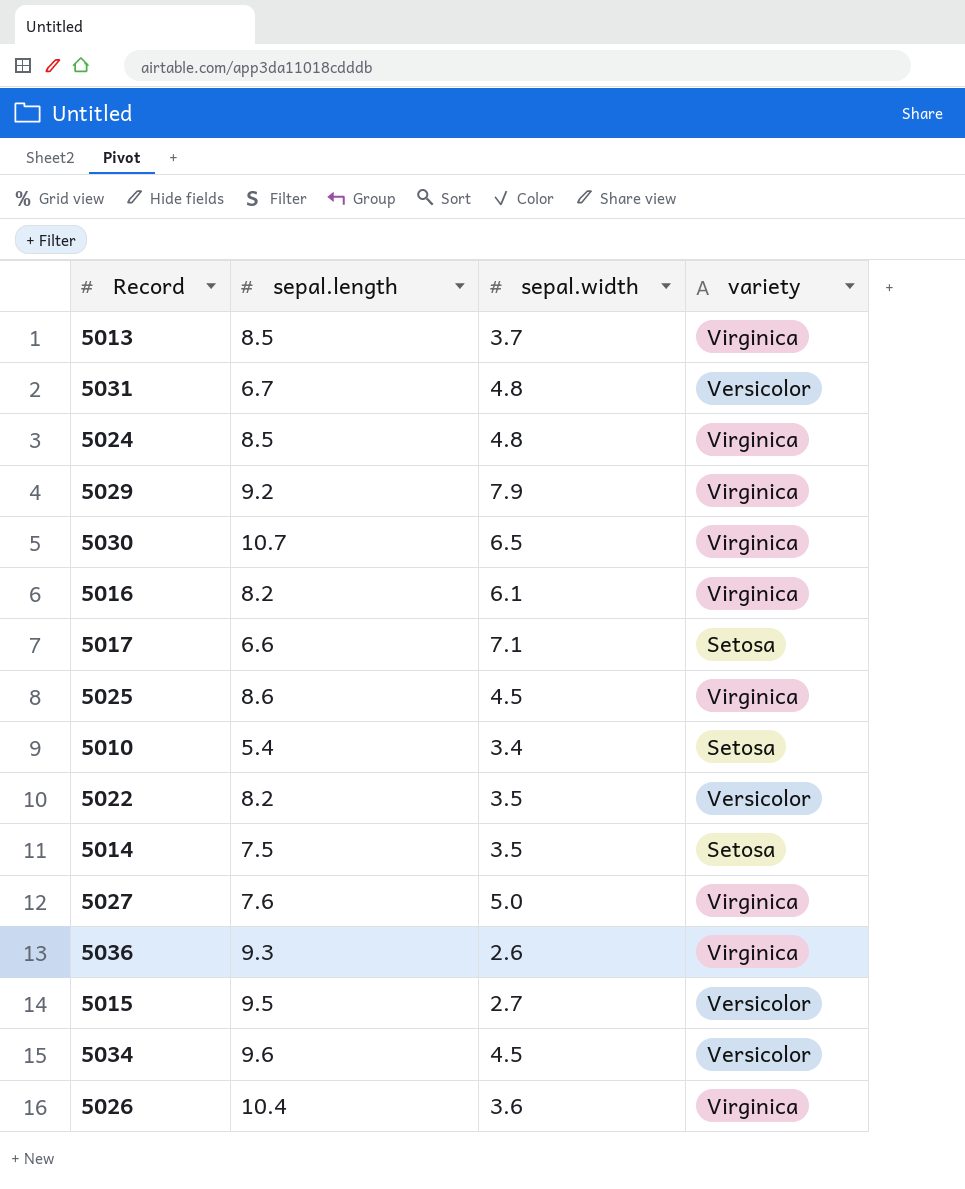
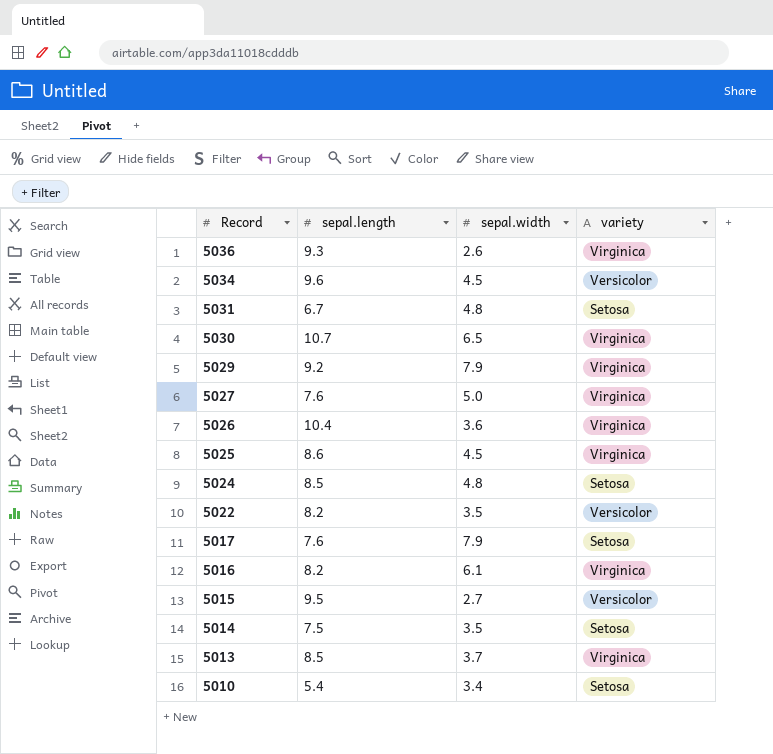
row order: none -> Record descending
5031 | variety: Versicolor -> Setosa
5024 | variety: Virginica -> Setosa
5017 | sepal.length: 6.6 -> 7.6
5017 | sepal.width: 7.1 -> 7.9

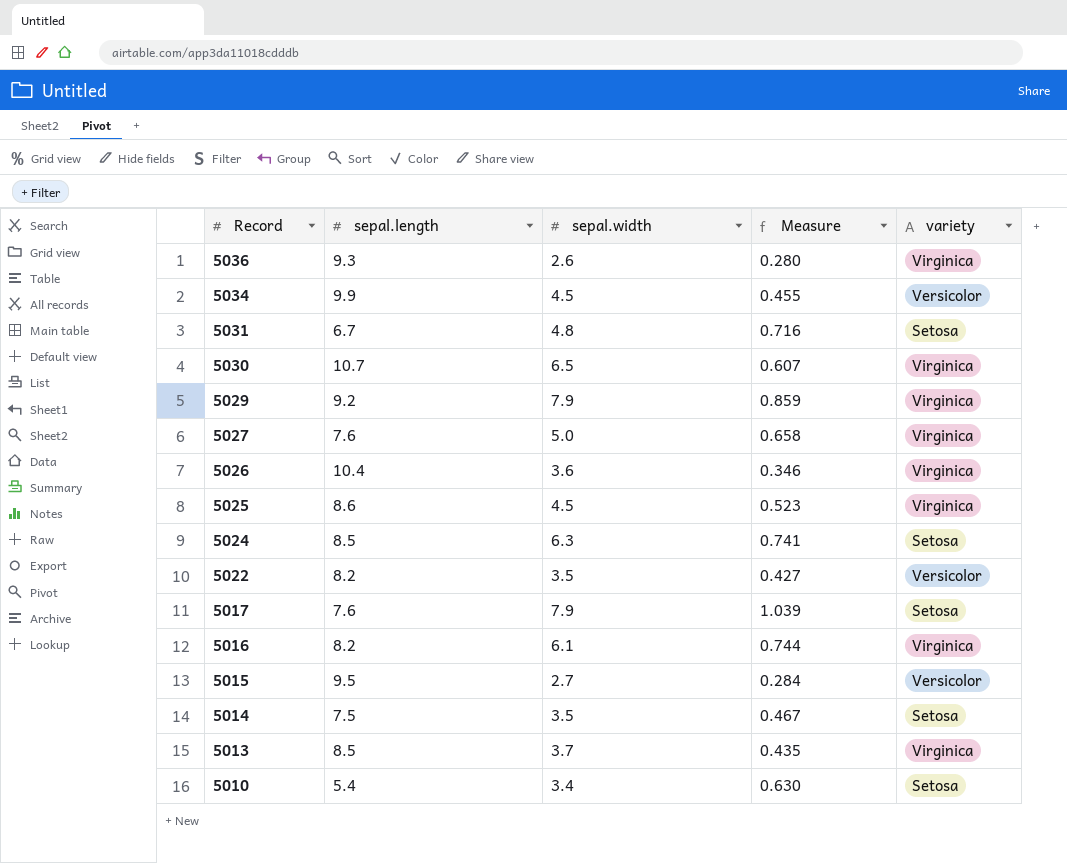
column Measure | formula: none -> [sepal.width] / [sepal.length]
5034 | sepal.length: 9.6 -> 9.9
5024 | sepal.width: 4.8 -> 6.3

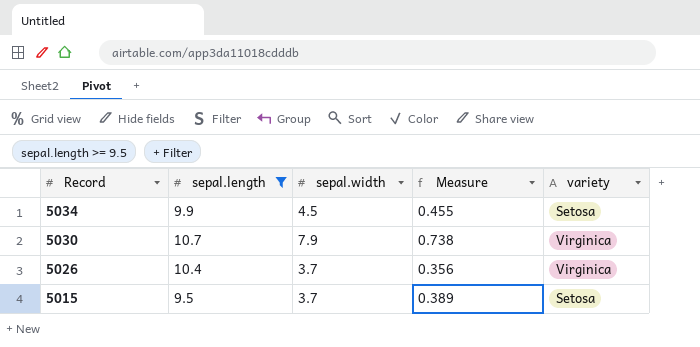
filter: none -> sepal.length >= 9.5
5034 | variety: Versicolor -> Setosa
5030 | sepal.width: 6.5 -> 7.9
5030 | Measure: 0.607 -> 0.738
5026 | sepal.width: 3.6 -> 3.7
5026 | Measure: 0.346 -> 0.356
5015 | sepal.width: 2.7 -> 3.7
5015 | Measure: 0.284 -> 0.389
5015 | variety: Versicolor -> Setosa

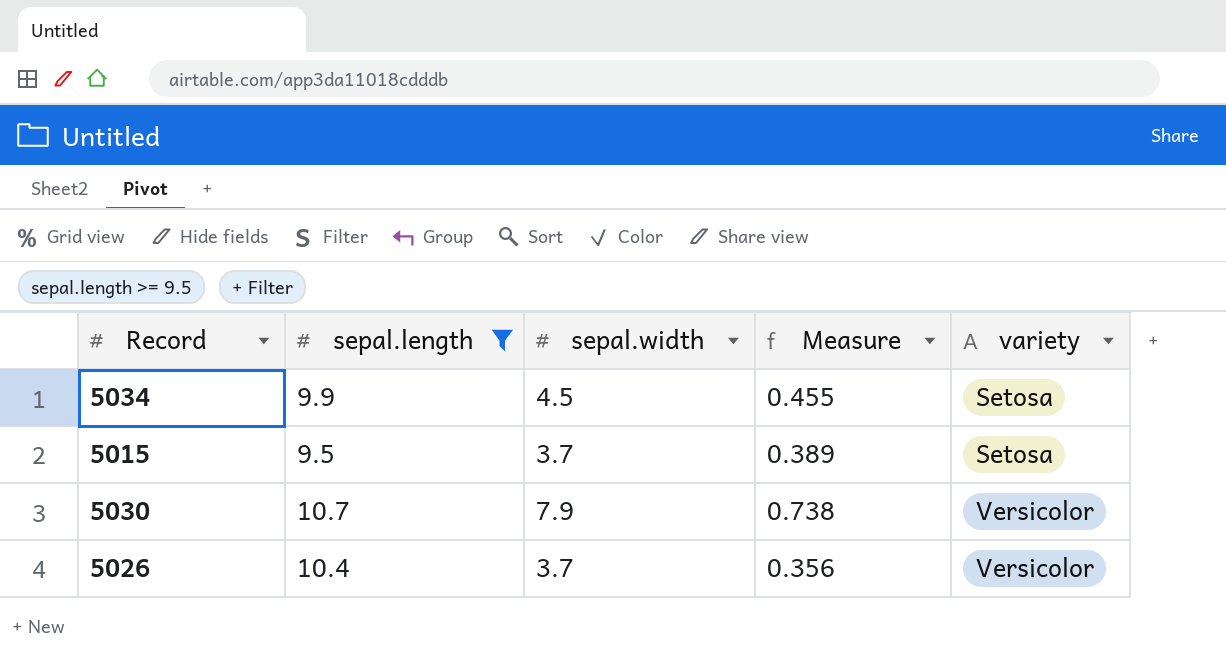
row order: Record descending -> variety ascending
5030 | variety: Virginica -> Versicolor
5026 | variety: Virginica -> Versicolor

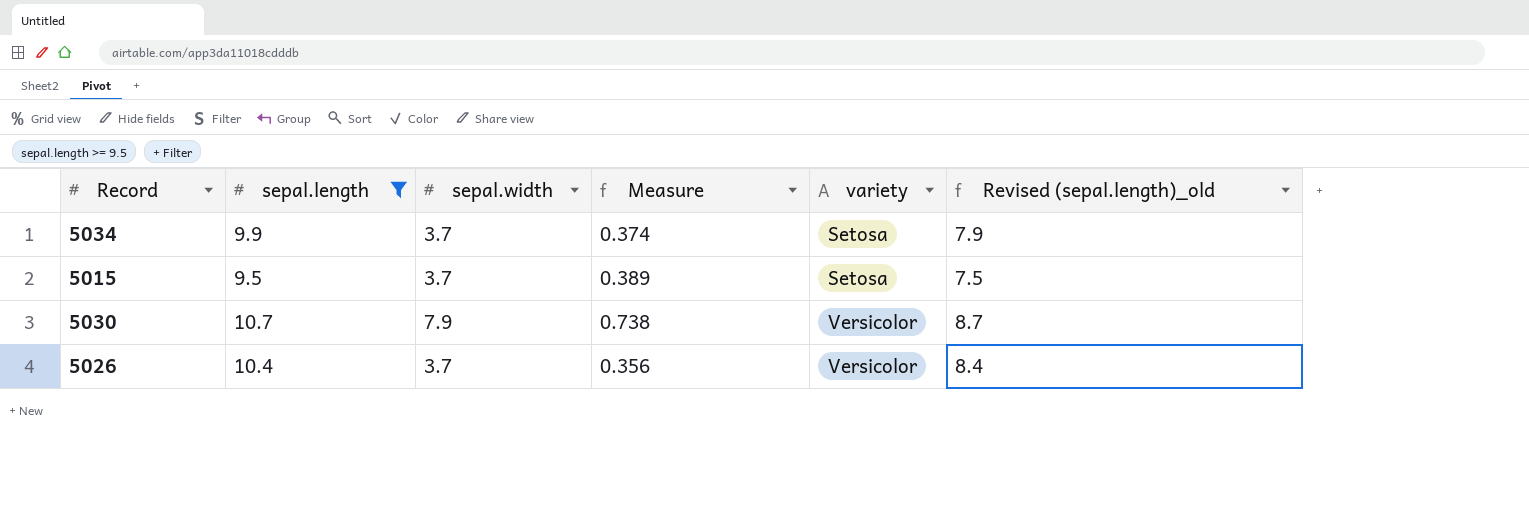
column Revised (sepal.length)_old | formula: none -> [sepal.length] - 2
5034 | sepal.width: 4.5 -> 3.7
5034 | Measure: 0.455 -> 0.374

